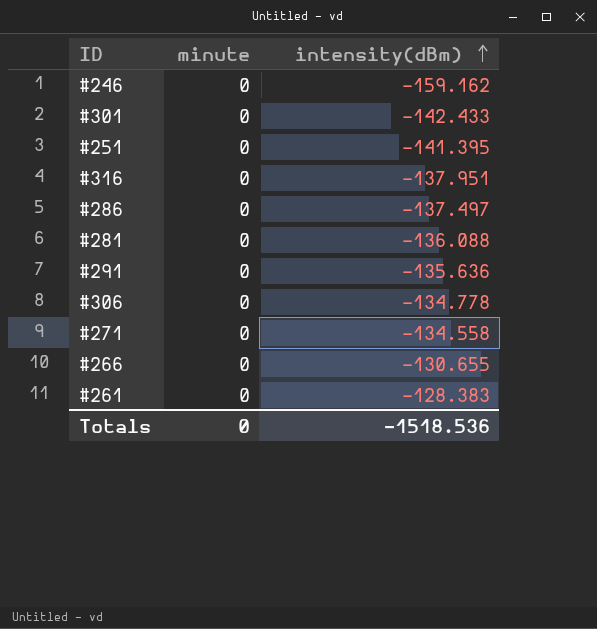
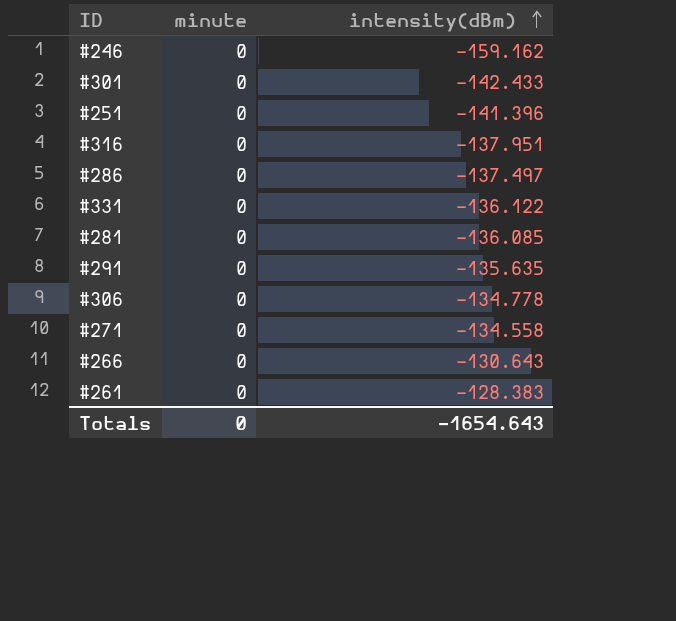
#251 | intensity(dBm): -141.395 -> -141.396
row #331: none -> 0 | -136.122
#281 | intensity(dBm): -136.088 -> -136.085
#291 | intensity(dBm): -135.636 -> -135.635
#266 | intensity(dBm): -130.655 -> -130.643
Totals | intensity(dBm): -1518.536 -> -1654.643

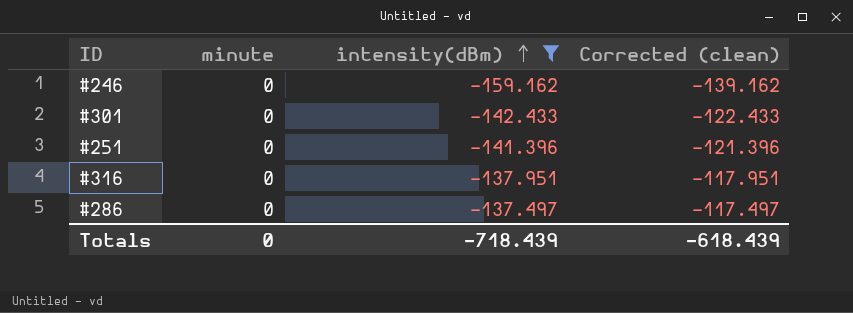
filter: none -> intensity(dBm) <= -137.497
column Corrected (clean) | formula: none -> [intensity(dBm)] + 20
Totals | intensity(dBm): -1654.643 -> -718.439

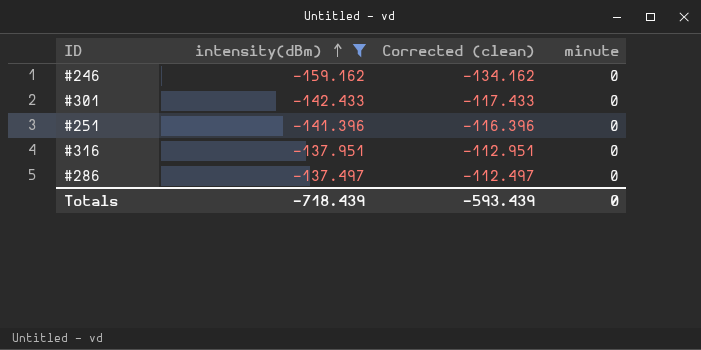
column Corrected (clean) | formula: [intensity(dBm)] + 20 -> [intensity(dBm)] + 25
column minute | position: 2 -> 4
Totals | Corrected (clean): -618.439 -> -593.439

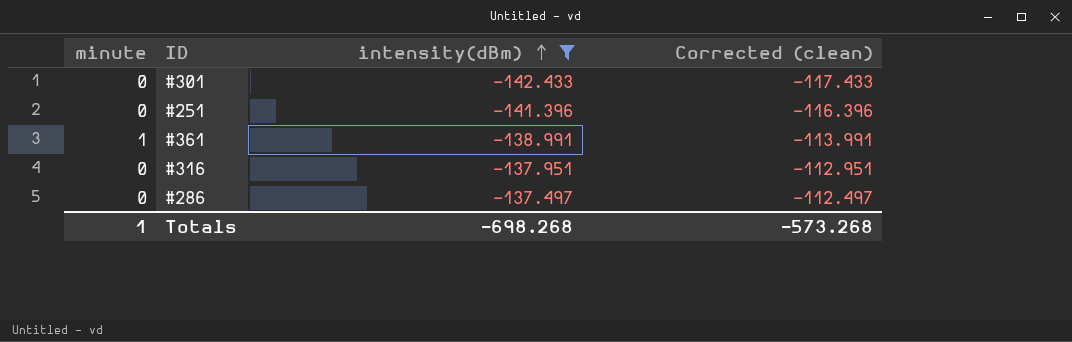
column minute | position: 4 -> 1
row #246: -159.162 | -134.162 | 0 -> none
row #361: none -> 1 | -138.991 | -113.991
Totals | minute: 0 -> 1
Totals | intensity(dBm): -718.439 -> -698.268
Totals | Corrected (clean): -593.439 -> -573.268

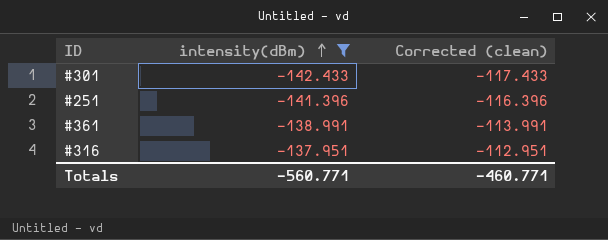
column minute | position: 1 -> none
row #286: 0 | -137.497 | -112.497 -> none
Totals | intensity(dBm): -698.268 -> -560.771
Totals | Corrected (clean): -573.268 -> -460.771

